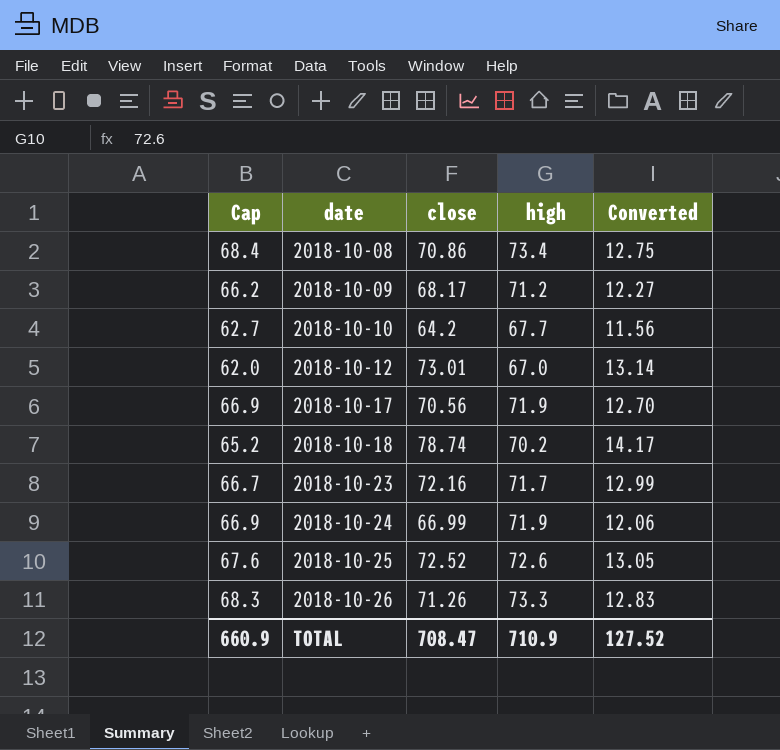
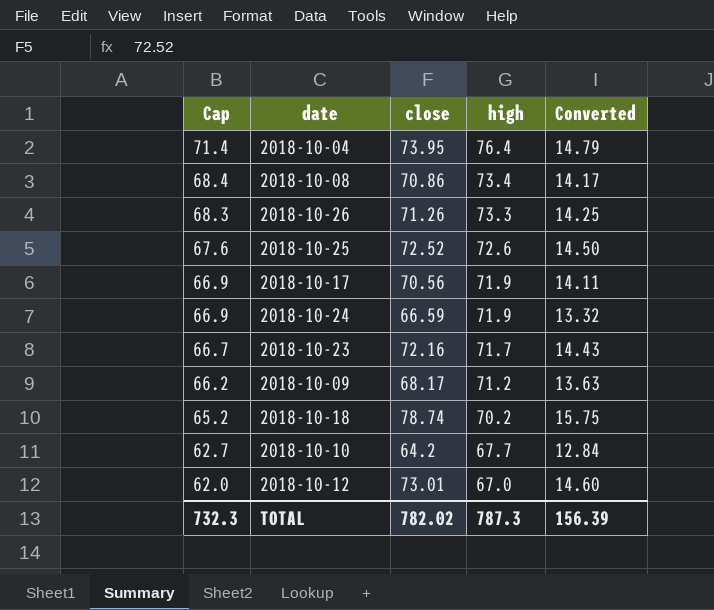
row order: date ascending -> Cap descending
column Converted | formula: [close] * 0.18 -> [close] * 0.2
row 2018-10-04: none -> 71.4 | 73.95 | 76.4 | 14.79
2018-10-24 | close: 66.99 -> 66.59
TOTAL | Cap: 660.9 -> 732.3
TOTAL | close: 708.47 -> 782.02
TOTAL | high: 710.9 -> 787.3
TOTAL | Converted: 127.52 -> 156.39

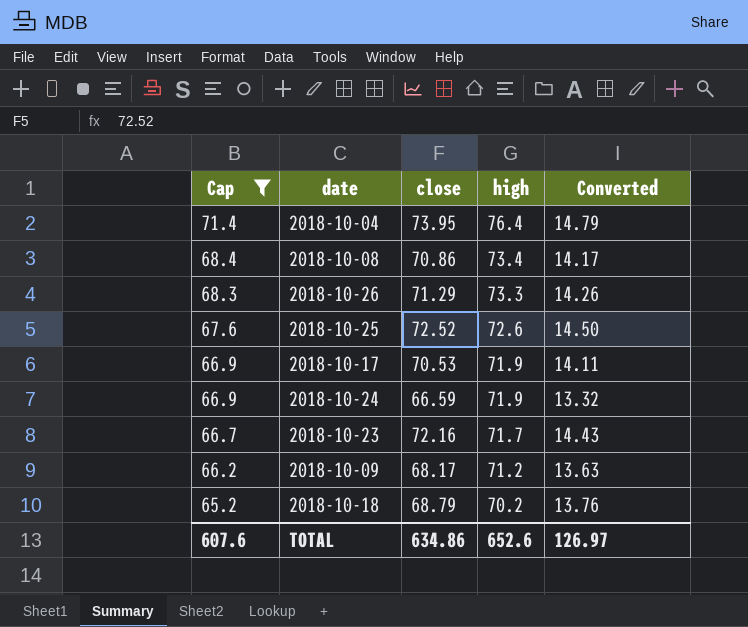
filter: none -> Cap >= 65.2
2018-10-26 | close: 71.26 -> 71.29
2018-10-26 | Converted: 14.25 -> 14.26
2018-10-17 | close: 70.56 -> 70.53
2018-10-18 | close: 78.74 -> 68.79
2018-10-18 | Converted: 15.75 -> 13.76
TOTAL | Cap: 732.3 -> 607.6
TOTAL | close: 782.02 -> 634.86
TOTAL | high: 787.3 -> 652.6
TOTAL | Converted: 156.39 -> 126.97

